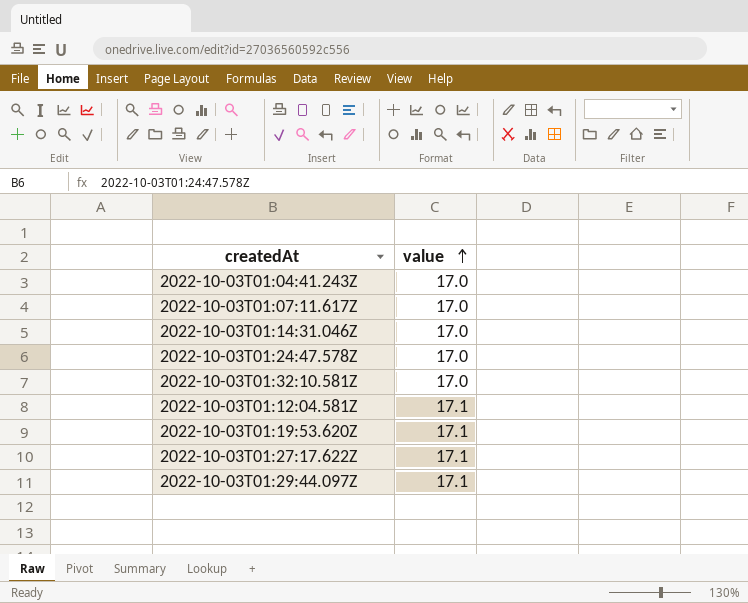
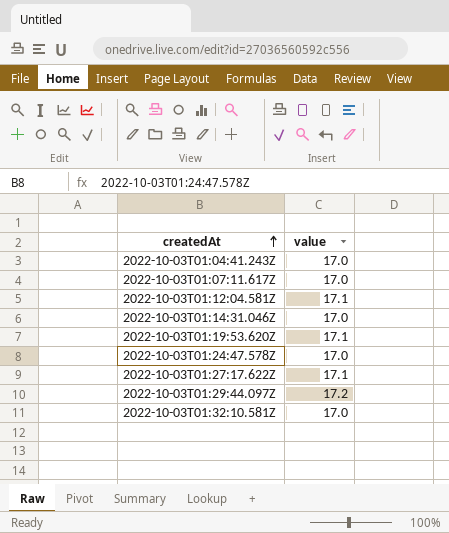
row order: value ascending -> createdAt ascending
2022-10-03T01:29:44.097Z | value: 17.1 -> 17.2

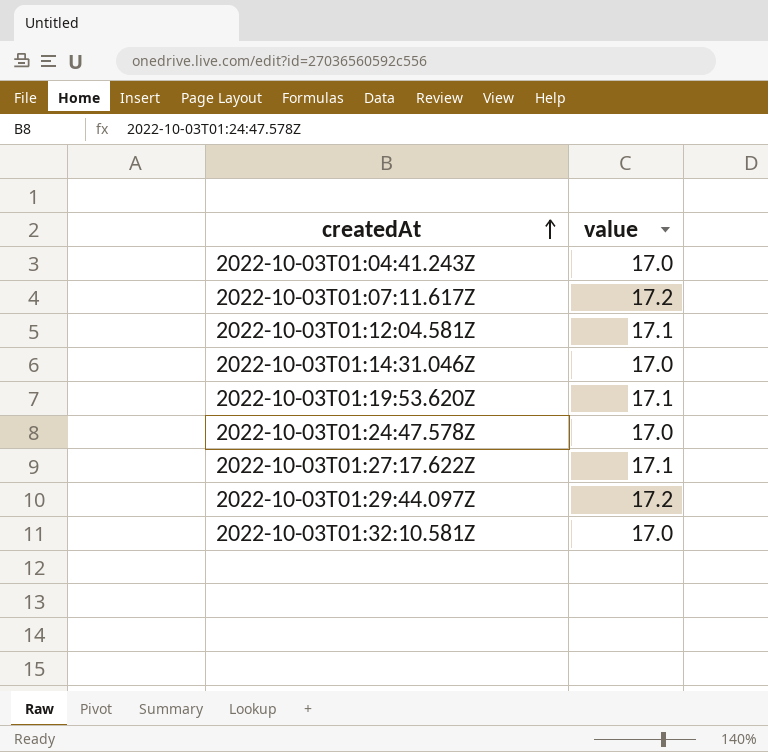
2022-10-03T01:07:11.617Z | value: 17.0 -> 17.2

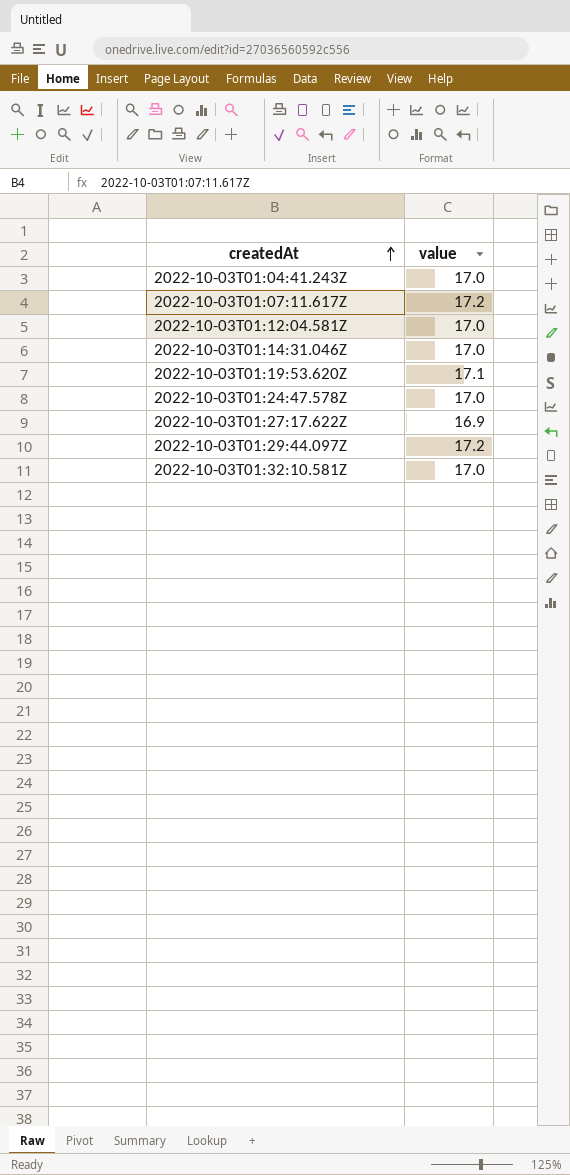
2022-10-03T01:12:04.581Z | value: 17.1 -> 17.0
2022-10-03T01:27:17.622Z | value: 17.1 -> 16.9

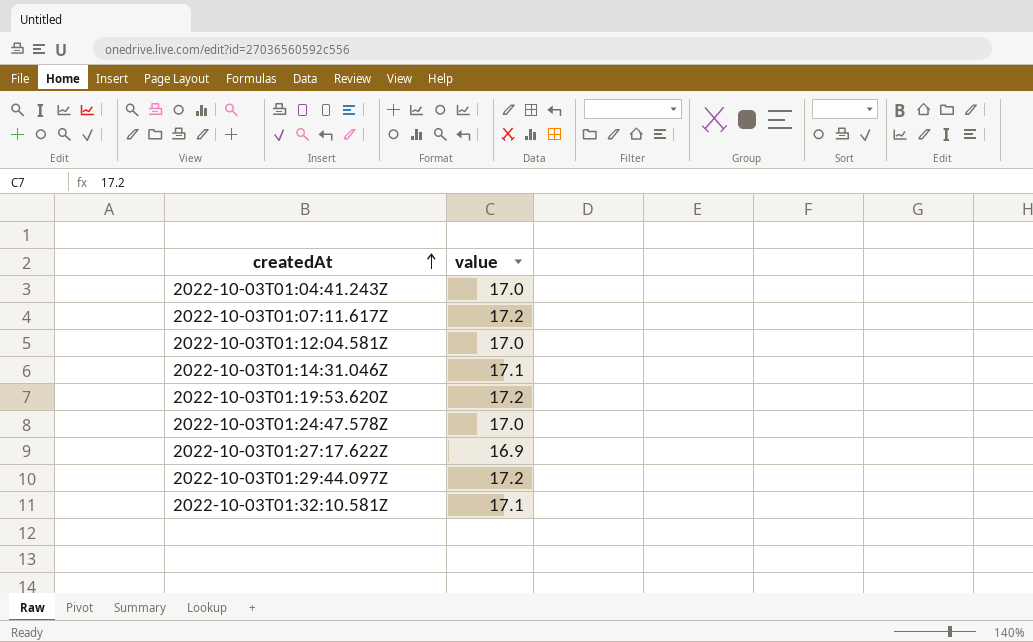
2022-10-03T01:14:31.046Z | value: 17.0 -> 17.1
2022-10-03T01:19:53.620Z | value: 17.1 -> 17.2
2022-10-03T01:32:10.581Z | value: 17.0 -> 17.1

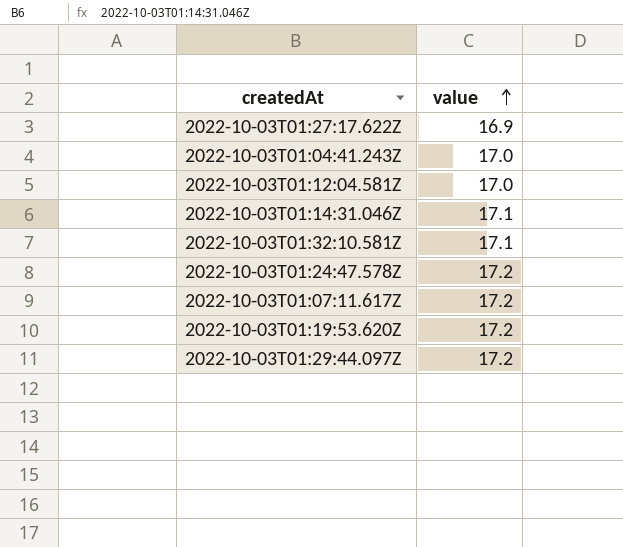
row order: createdAt ascending -> value ascending
2022-10-03T01:24:47.578Z | value: 17.0 -> 17.2

